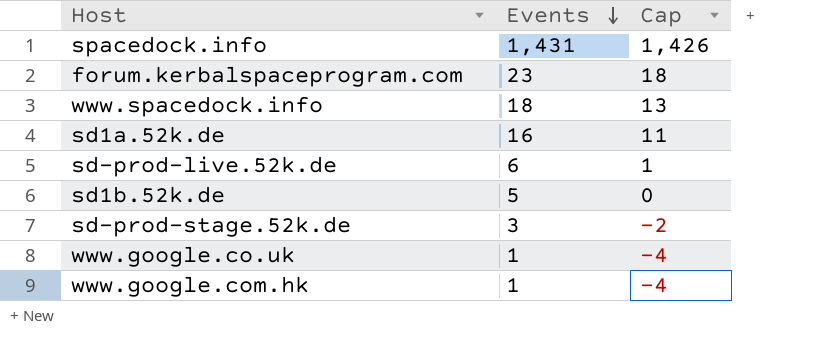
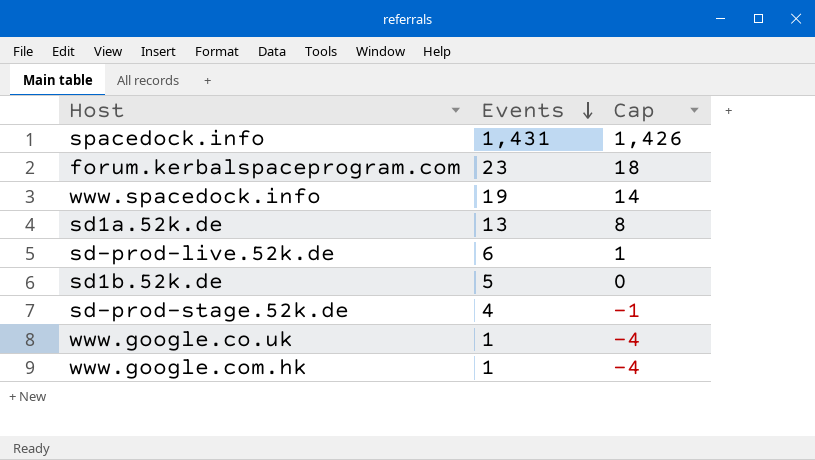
www.spacedock.info | Events: 18 -> 19
www.spacedock.info | Cap: 13 -> 14
sd1a.52k.de | Events: 16 -> 13
sd1a.52k.de | Cap: 11 -> 8
sd-prod-stage.52k.de | Events: 3 -> 4
sd-prod-stage.52k.de | Cap: -2 -> -1

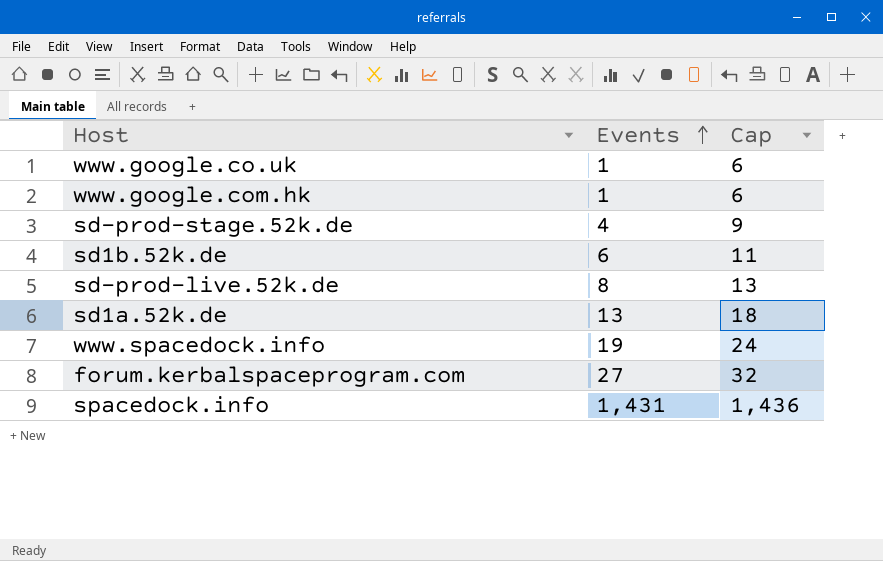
row order: Events descending -> Events ascending
column Cap | formula: [Events] - 5 -> [Events] + 5
sd1b.52k.de | Events: 5 -> 6
sd-prod-live.52k.de | Events: 6 -> 8
forum.kerbalspaceprogram.com | Events: 23 -> 27

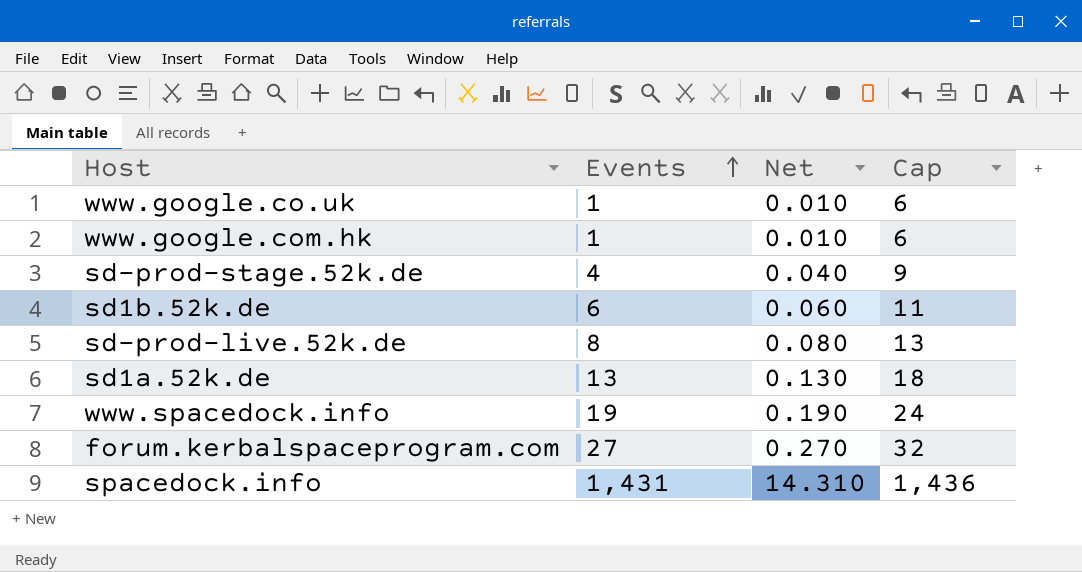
column Net | formula: none -> [Events] * 0.01

